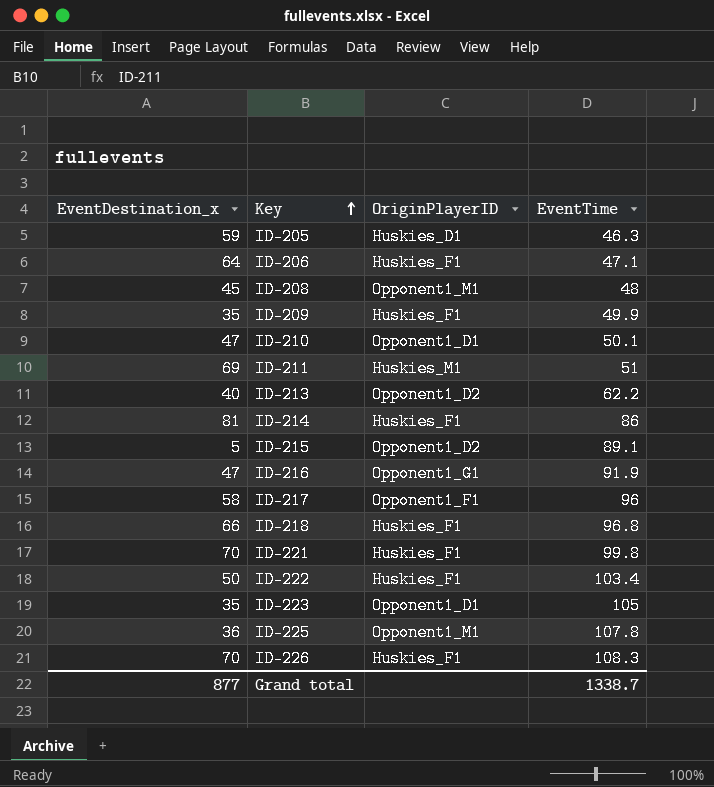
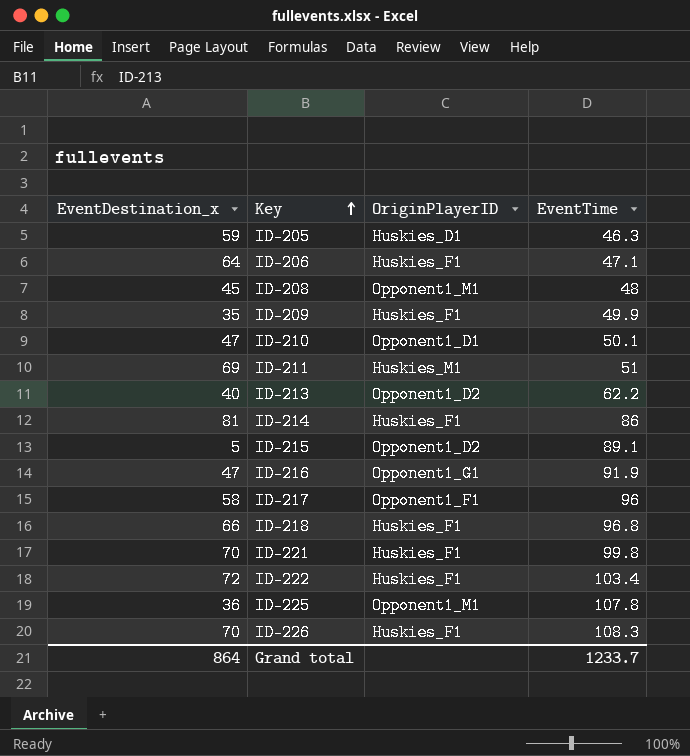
row ID-223: 35 | Opponent1_D1 | 105 -> none
ID-222 | EventDestination_x: 50 -> 72
Grand total | EventDestination_x: 877 -> 864
Grand total | EventTime: 1338.7 -> 1233.7

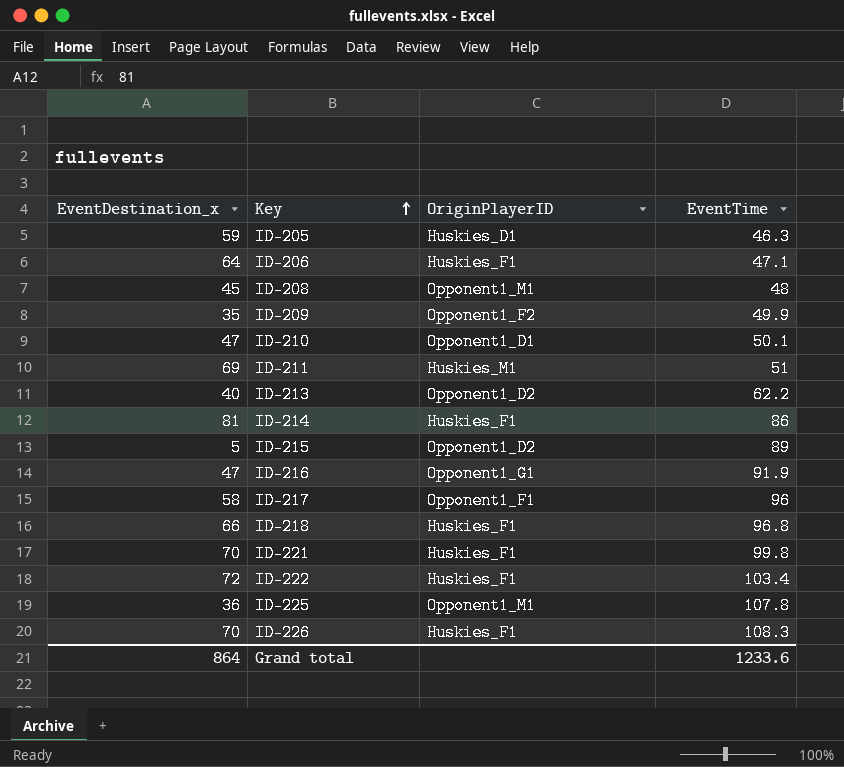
ID-209 | OriginPlayerID: Huskies_F1 -> Opponent1_F2
ID-215 | EventTime: 89.1 -> 89
Grand total | EventTime: 1233.7 -> 1233.6

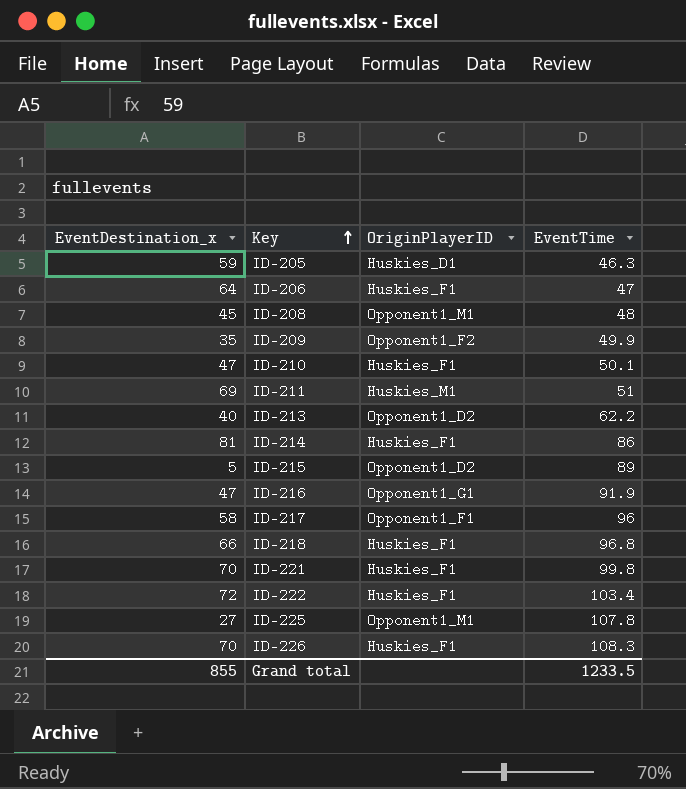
ID-206 | EventTime: 47.1 -> 47
ID-210 | OriginPlayerID: Opponent1_D1 -> Huskies_F1
ID-225 | EventDestination_x: 36 -> 27
Grand total | EventDestination_x: 864 -> 855
Grand total | EventTime: 1233.6 -> 1233.5

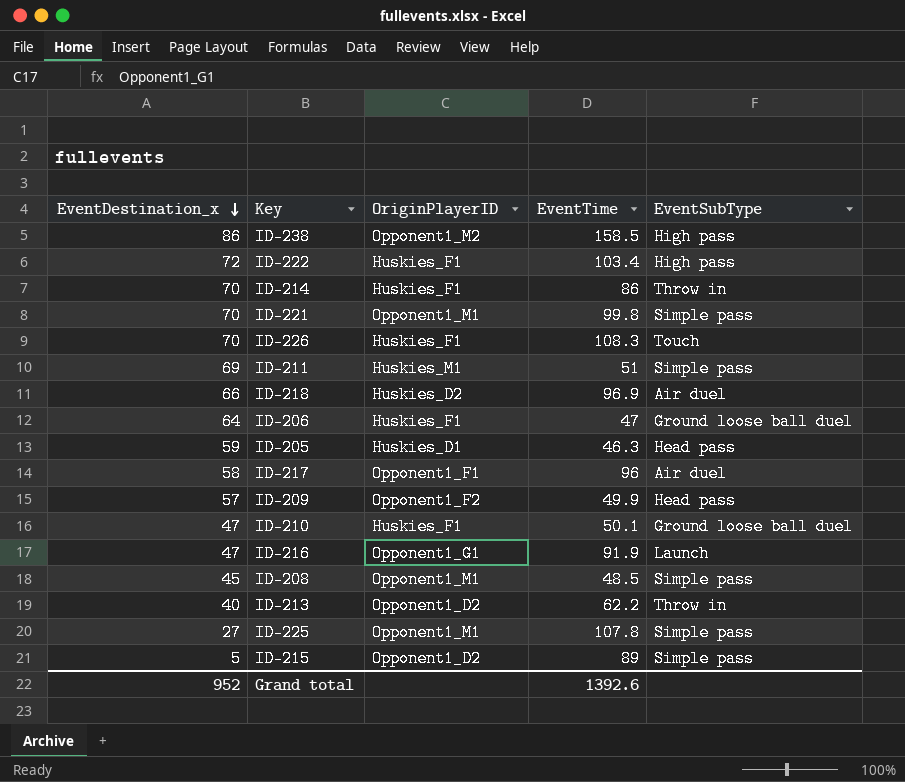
row order: Key ascending -> EventDestination_x descending
column EventSubType | position: none -> 5
row ID-238: none -> 86 | Opponent1_M2 | 158.5 | High pass
ID-214 | EventDestination_x: 81 -> 70
ID-221 | OriginPlayerID: Huskies_F1 -> Opponent1_M1
ID-218 | OriginPlayerID: Huskies_F1 -> Huskies_D2
ID-218 | EventTime: 96.8 -> 96.9
ID-209 | EventDestination_x: 35 -> 57
ID-208 | EventTime: 48 -> 48.5
Grand total | EventDestination_x: 855 -> 952
Grand total | EventTime: 1233.5 -> 1392.6

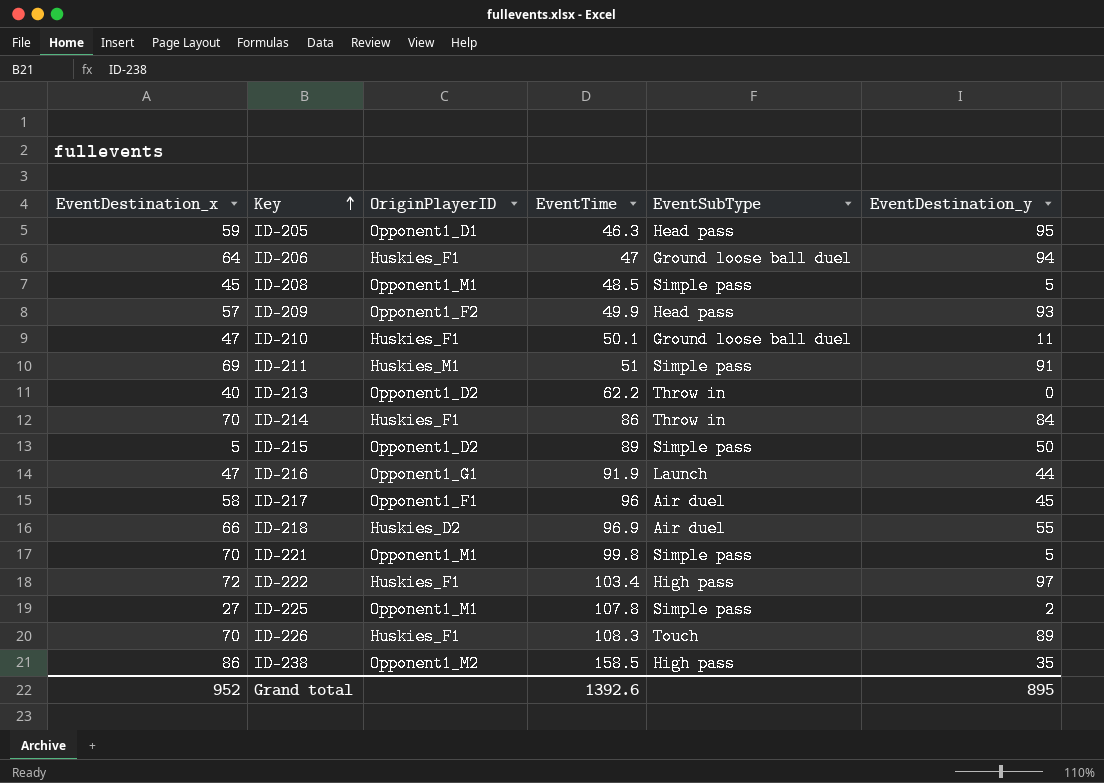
row order: EventDestination_x descending -> Key ascending
column EventDestination_y | position: none -> 6
ID-205 | OriginPlayerID: Huskies_D1 -> Opponent1_D1

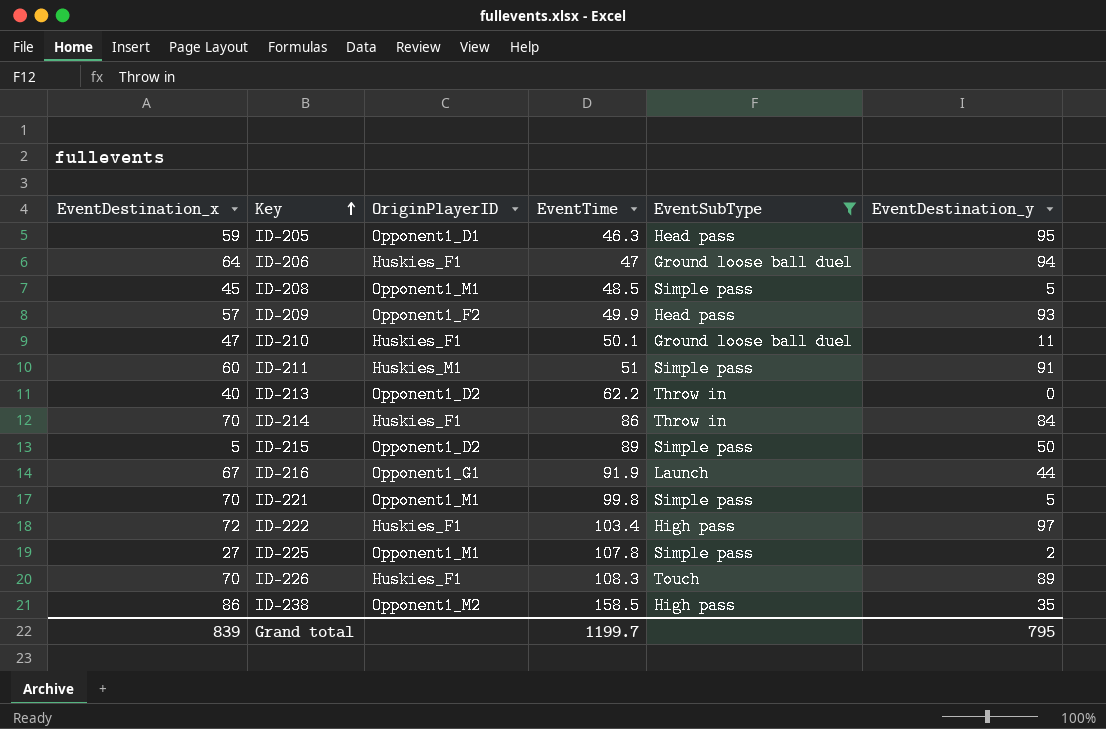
filter: none -> EventSubType != Air duel
ID-211 | EventDestination_x: 69 -> 60
ID-216 | EventDestination_x: 47 -> 67
Grand total | EventDestination_x: 952 -> 839
Grand total | EventTime: 1392.6 -> 1199.7
Grand total | EventDestination_y: 895 -> 795

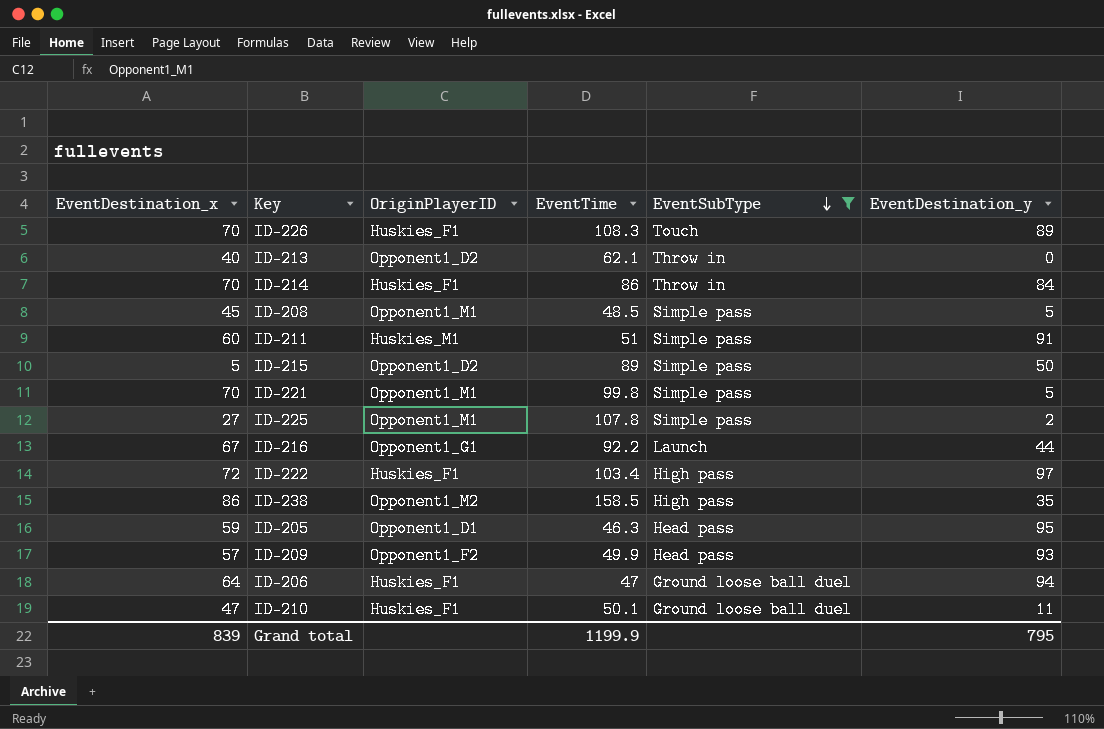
row order: Key ascending -> EventSubType descending
ID-213 | EventTime: 62.2 -> 62.1
ID-216 | EventTime: 91.9 -> 92.2
Grand total | EventTime: 1199.7 -> 1199.9

